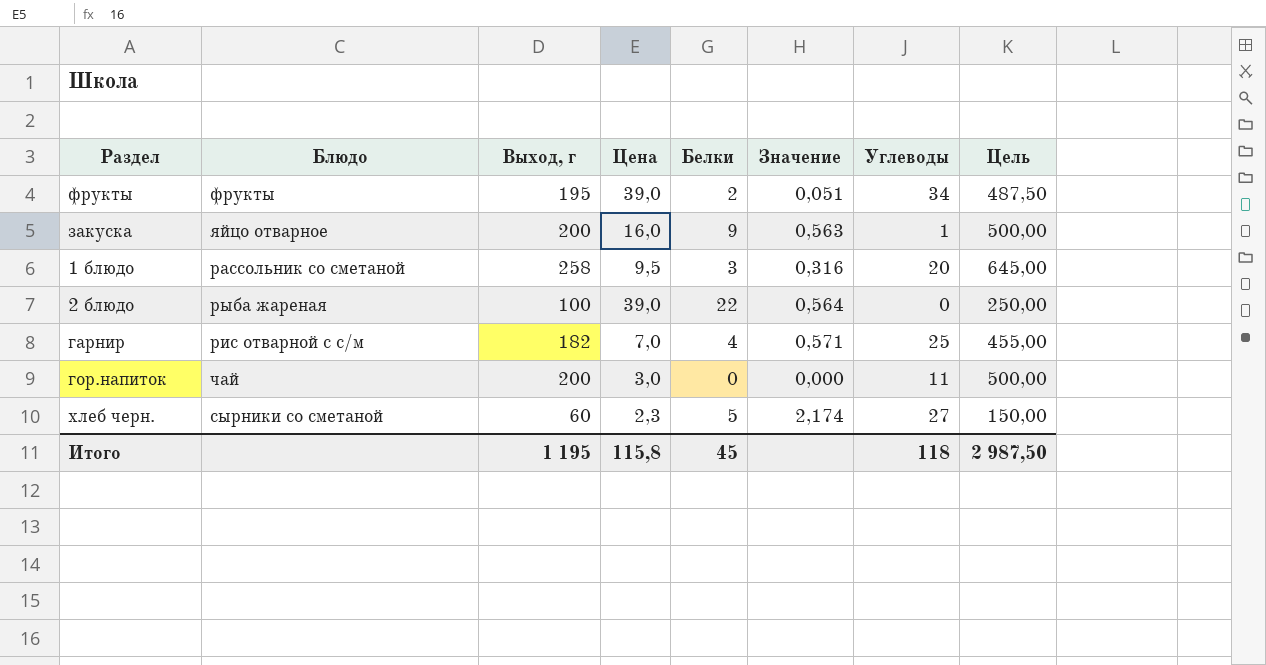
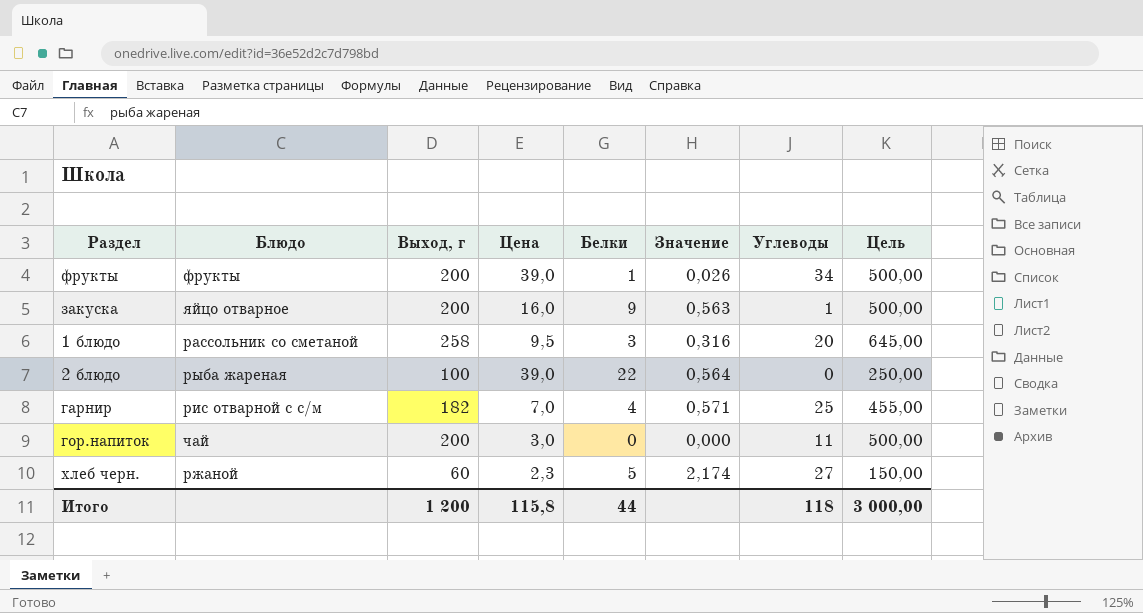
фрукты | Выход, г: 195 -> 200
фрукты | Белки: 2 -> 1
фрукты | Значение: 0,051 -> 0,026
фрукты | Цель: 487,50 -> 500,00
хлеб черн. | Блюдо: сырники со сметаной -> ржаной
Итого | Выход, г: 1 195 -> 1 200
Итого | Белки: 45 -> 44
Итого | Цель: 2 987,50 -> 3 000,00

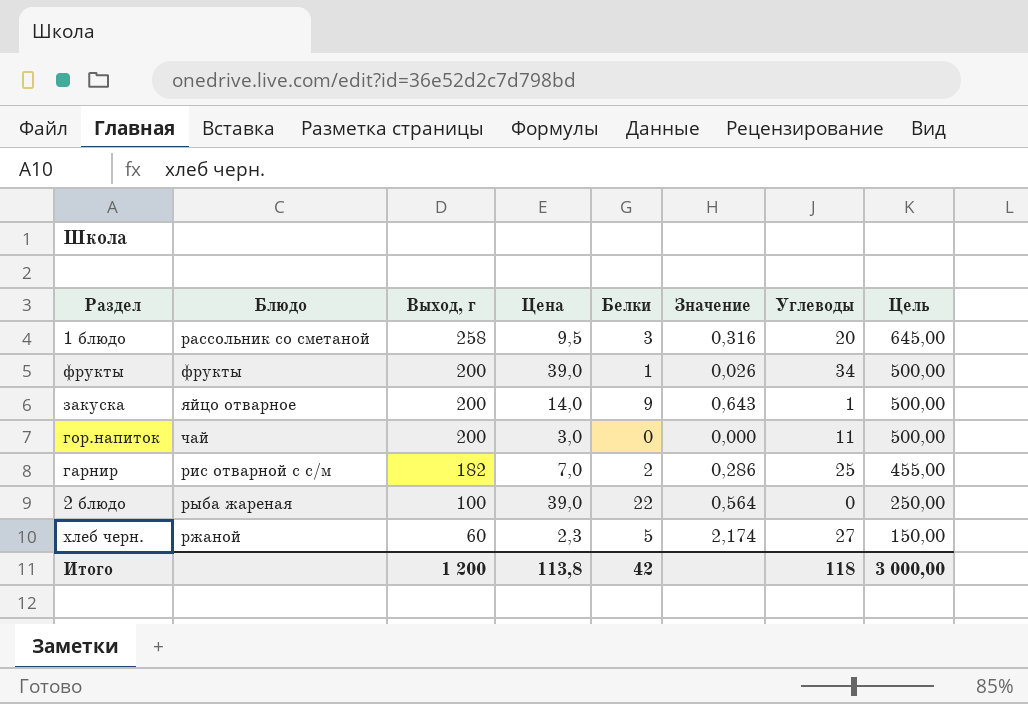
row order: none -> Выход, г descending
закуска | Цена: 16,0 -> 14,0
закуска | Значение: 0,563 -> 0,643
гарнир | Белки: 4 -> 2
гарнир | Значение: 0,571 -> 0,286
Итого | Цена: 115,8 -> 113,8
Итого | Белки: 44 -> 42

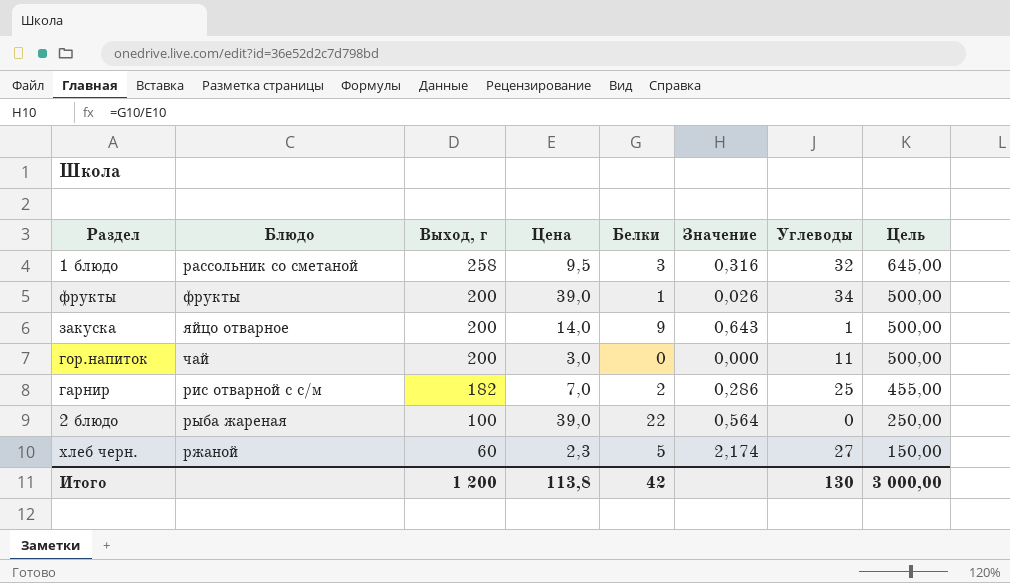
1 блюдо | Углеводы: 20 -> 32
Итого | Углеводы: 118 -> 130

